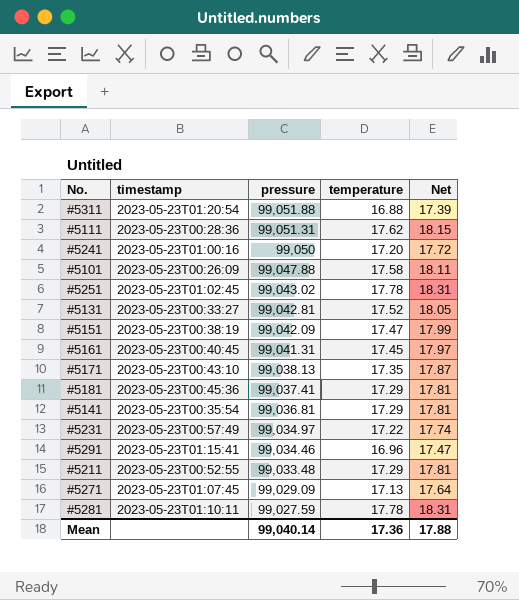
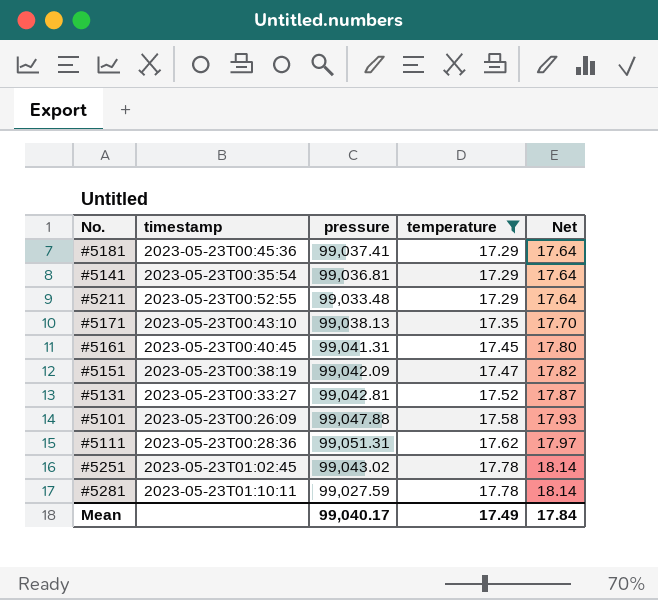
filter: none -> temperature >= 17.29
row order: pressure descending -> temperature ascending
column Net | formula: [temperature] * 1.03 -> [temperature] * 1.02
Mean | pressure: 99,040.14 -> 99,040.17
Mean | temperature: 17.36 -> 17.49
Mean | Net: 17.88 -> 17.84

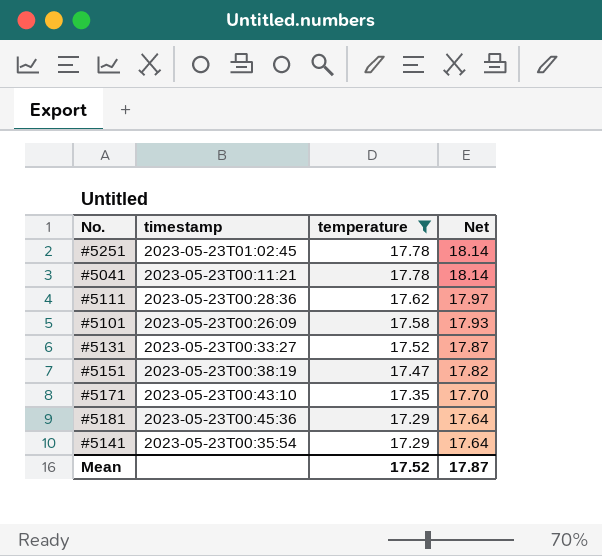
row order: temperature ascending -> temperature descending
column pressure | position: 3 -> none
row #5211: 2023-05-23T00:52:55 | 99,033.48 | 17.29 | 17.64 -> none
row #5161: 2023-05-23T00:40:45 | 99,041.31 | 17.45 | 17.80 -> none
row #5281: 2023-05-23T01:10:11 | 99,027.59 | 17.78 | 18.14 -> none
row #5041: none -> 2023-05-23T00:11:21 | 17.78 | 18.14
Mean | temperature: 17.49 -> 17.52
Mean | Net: 17.84 -> 17.87

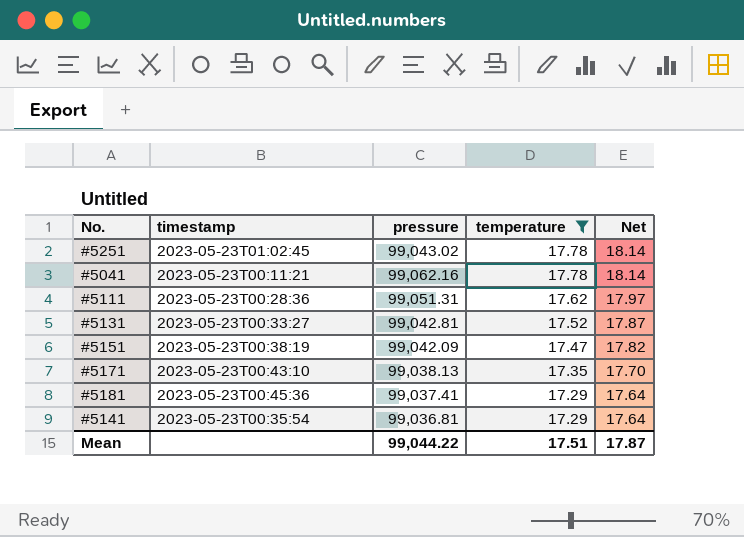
column pressure | position: none -> 3
row #5101: 2023-05-23T00:26:09 | 17.58 | 17.93 -> none
Mean | temperature: 17.52 -> 17.51

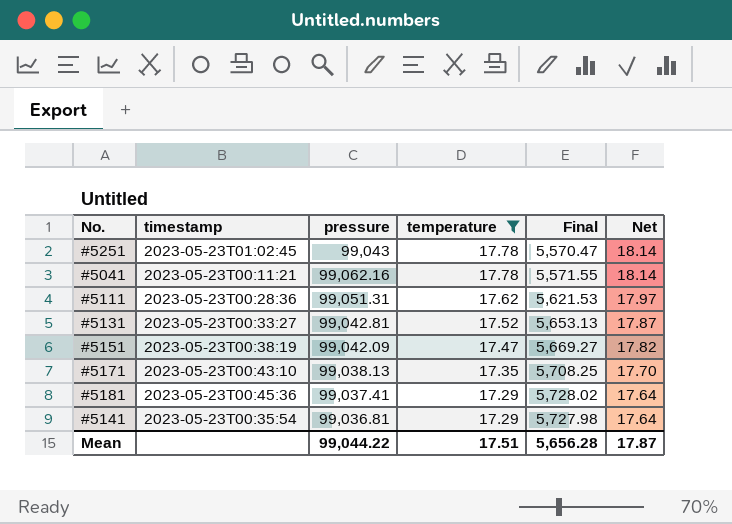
column Final | formula: none -> [pressure] / [temperature]
#5251 | pressure: 99,043.02 -> 99,043

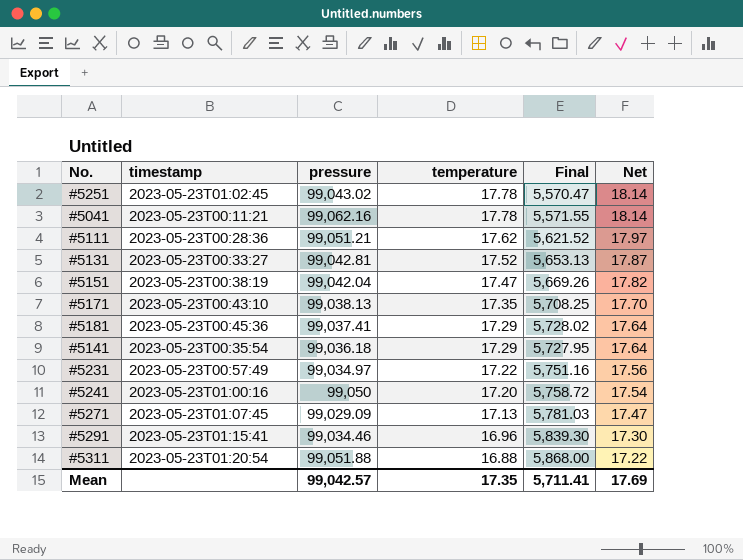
filter: temperature >= 17.29 -> none
#5251 | pressure: 99,043 -> 99,043.02
#5111 | pressure: 99,051.31 -> 99,051.21
#5111 | Final: 5,621.53 -> 5,621.52
#5151 | pressure: 99,042.09 -> 99,042.04
#5151 | Final: 5,669.27 -> 5,669.26
#5141 | pressure: 99,036.81 -> 99,036.18
#5141 | Final: 5,727.98 -> 5,727.95
Mean | pressure: 99,044.22 -> 99,042.57
Mean | temperature: 17.51 -> 17.35
Mean | Final: 5,656.28 -> 5,711.41
Mean | Net: 17.87 -> 17.69

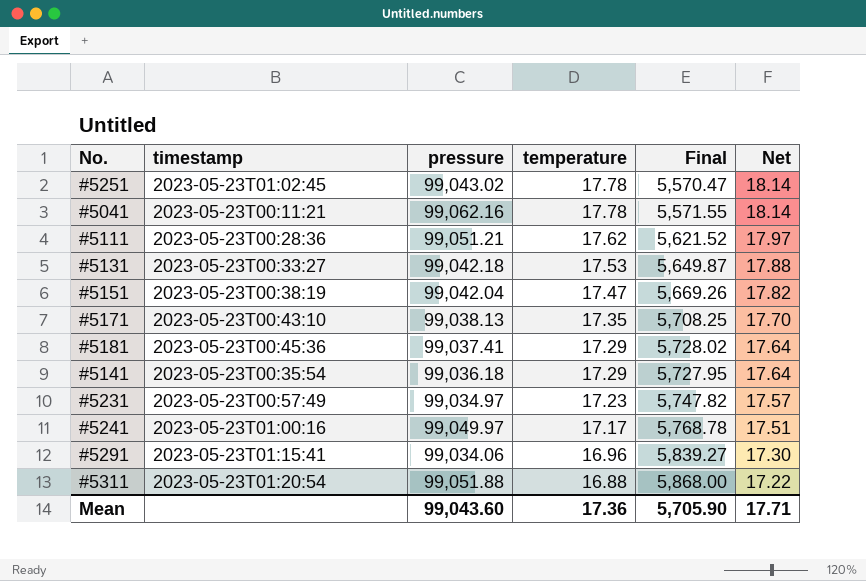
row #5271: 2023-05-23T01:07:45 | 99,029.09 | 17.13 | 5,781.03 | 17.47 -> none
#5131 | pressure: 99,042.81 -> 99,042.18
#5131 | temperature: 17.52 -> 17.53
#5131 | Final: 5,653.13 -> 5,649.87
#5131 | Net: 17.87 -> 17.88
#5231 | temperature: 17.22 -> 17.23
#5231 | Final: 5,751.16 -> 5,747.82
#5231 | Net: 17.56 -> 17.57
#5241 | pressure: 99,050 -> 99,049.97
#5241 | temperature: 17.20 -> 17.17
#5241 | Final: 5,758.72 -> 5,768.78
#5241 | Net: 17.54 -> 17.51
#5291 | pressure: 99,034.46 -> 99,034.06
#5291 | Final: 5,839.30 -> 5,839.27
Mean | pressure: 99,042.57 -> 99,043.60
Mean | temperature: 17.35 -> 17.36
Mean | Final: 5,711.41 -> 5,705.90
Mean | Net: 17.69 -> 17.71

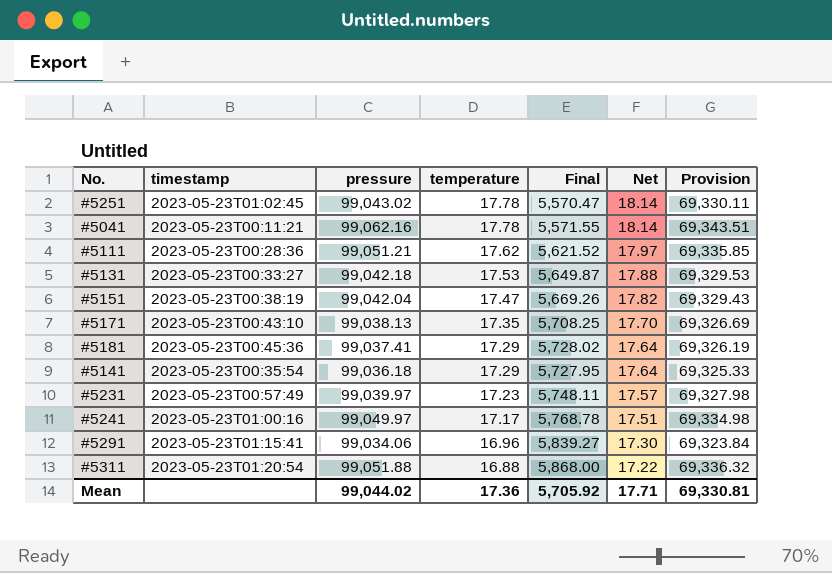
column Provision | formula: none -> [pressure] * 0.7
#5231 | pressure: 99,034.97 -> 99,039.97
#5231 | Final: 5,747.82 -> 5,748.11
Mean | pressure: 99,043.60 -> 99,044.02
Mean | Final: 5,705.90 -> 5,705.92

